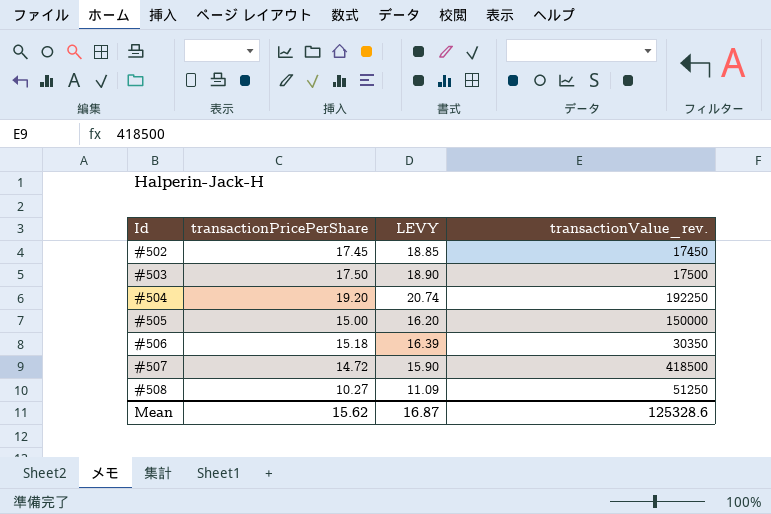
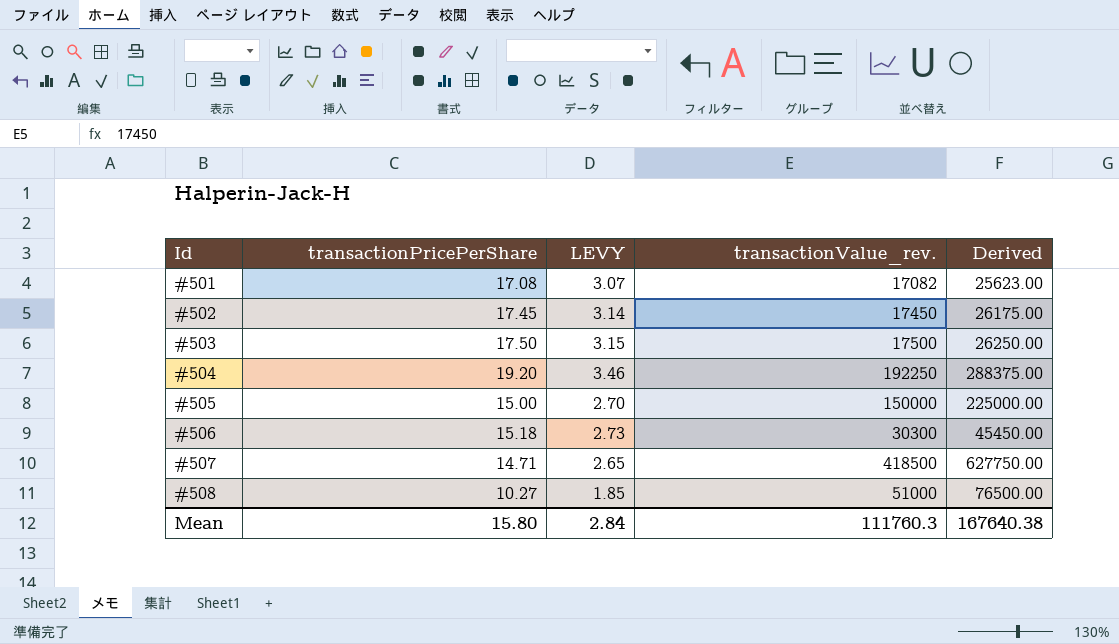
column LEVY | formula: [transactionPricePerShare] * 1.08 -> [transactionPricePerShare] * 0.18
column Derived | formula: none -> [transactionValue_rev.] * 1.5
row #501: none -> 17.08 | 3.07 | 17082 | 25623.00
#506 | transactionValue_rev.: 30350 -> 30300
#507 | transactionPricePerShare: 14.72 -> 14.71
#508 | transactionValue_rev.: 51250 -> 51000
Mean | transactionPricePerShare: 15.62 -> 15.80
Mean | LEVY: 16.87 -> 2.84
Mean | transactionValue_rev.: 125328.6 -> 111760.3

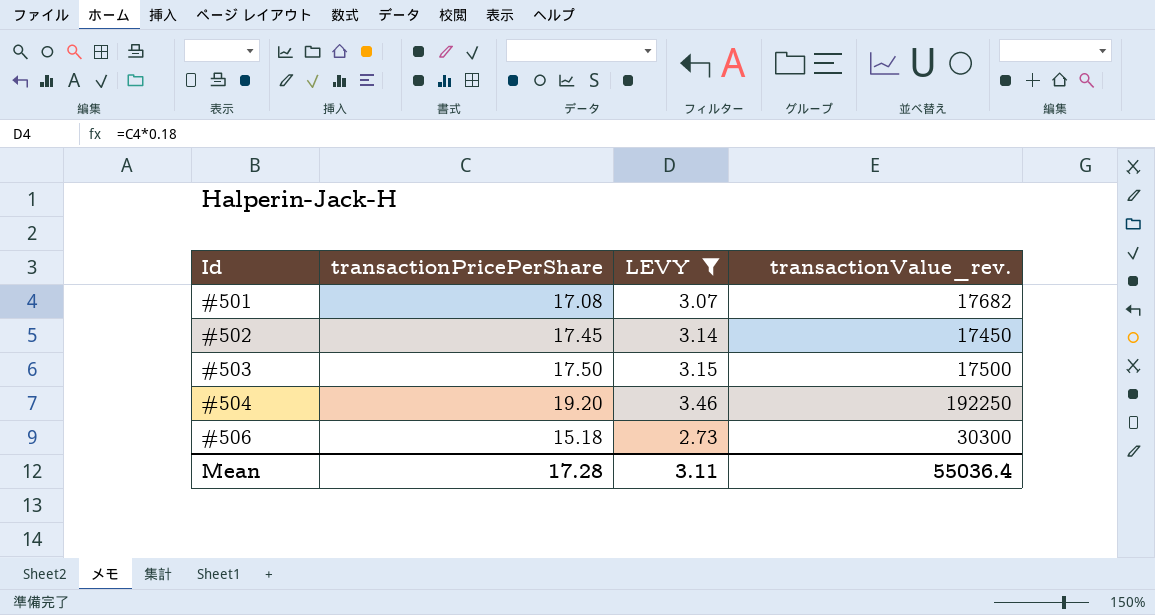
filter: none -> LEVY >= 2.73
column Derived | formula: [transactionValue_rev.] * 1.5 -> none
#501 | transactionValue_rev.: 17082 -> 17682
Mean | transactionPricePerShare: 15.80 -> 17.28
Mean | LEVY: 2.84 -> 3.11
Mean | transactionValue_rev.: 111760.3 -> 55036.4

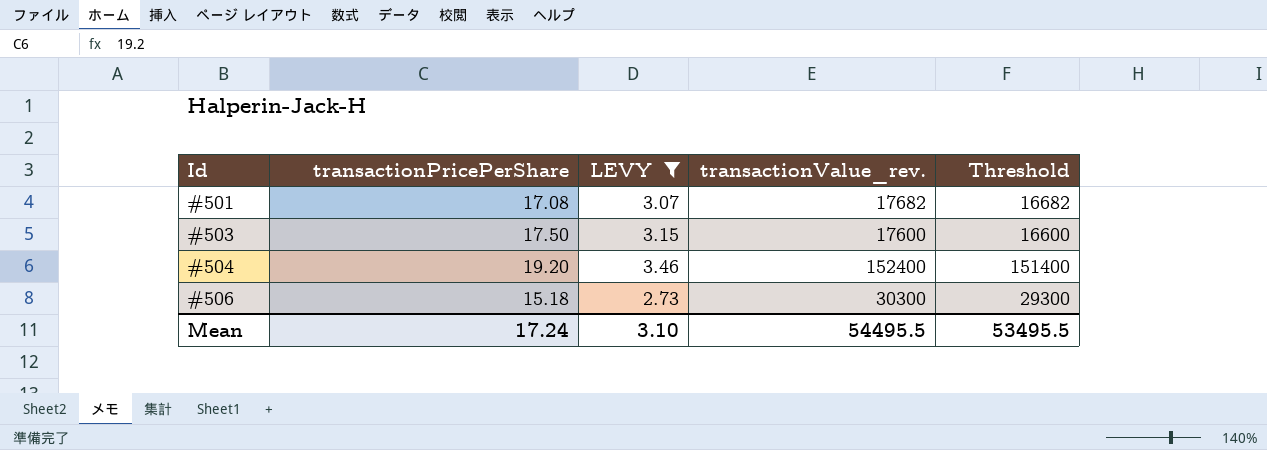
column Threshold | formula: none -> [transactionValue_rev.] - 1000
row #502: 17.45 | 3.14 | 17450 -> none
#503 | transactionValue_rev.: 17500 -> 17600
#504 | transactionValue_rev.: 192250 -> 152400
Mean | transactionPricePerShare: 17.28 -> 17.24
Mean | LEVY: 3.11 -> 3.10
Mean | transactionValue_rev.: 55036.4 -> 54495.5

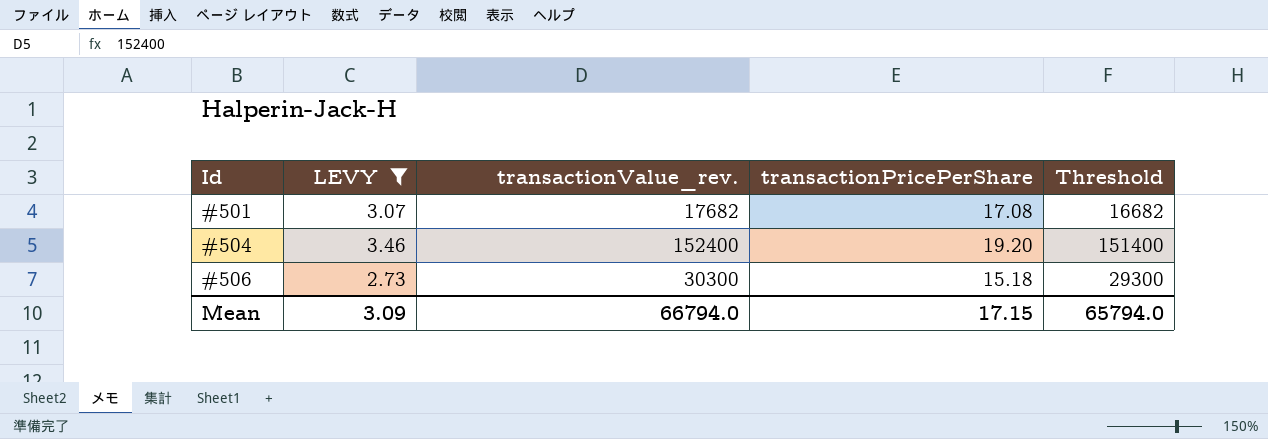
column transactionPricePerShare | position: 2 -> 4
row #503: 17.50 | 3.15 | 17600 | 16600 -> none
Mean | LEVY: 3.10 -> 3.09
Mean | transactionValue_rev.: 54495.5 -> 66794.0
Mean | transactionPricePerShare: 17.24 -> 17.15
Mean | Threshold: 53495.5 -> 65794.0

